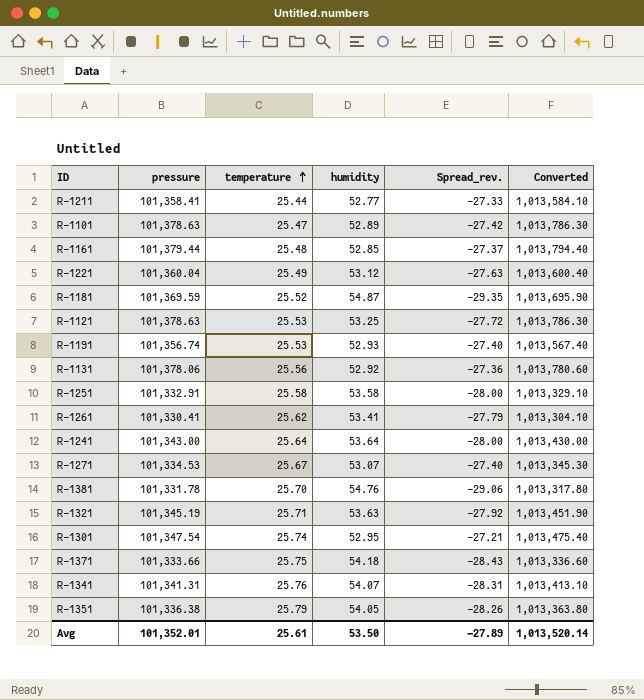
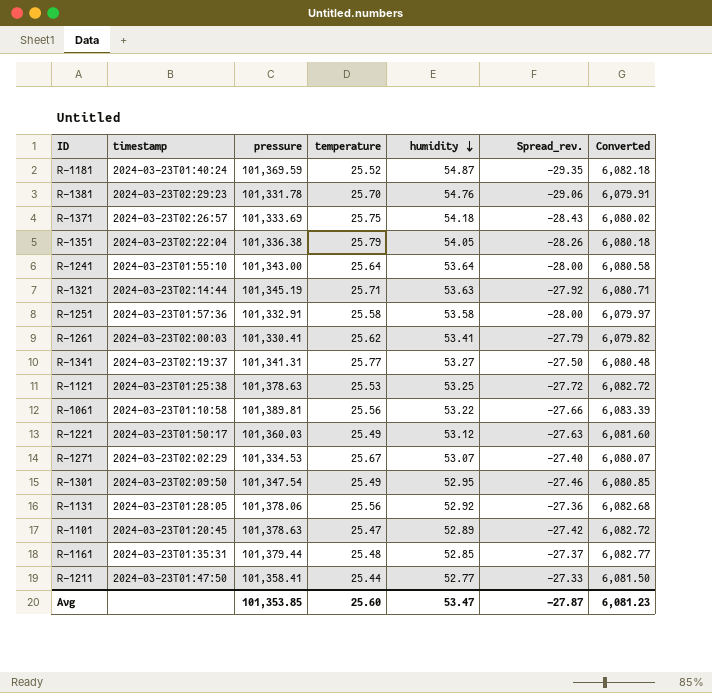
row order: temperature ascending -> humidity descending
column timestamp | position: none -> 2
column Converted | formula: [pressure] * 10 -> [pressure] * 0.06
row R-1191: 101,356.74 | 25.53 | 52.93 | -27.40 | 1,013,567.40 -> none
R-1371 | pressure: 101,333.66 -> 101,333.69
R-1341 | temperature: 25.76 -> 25.77
R-1341 | humidity: 54.07 -> 53.27
R-1341 | Spread_rev.: -28.31 -> -27.50
row R-1061: none -> 2024-03-23T01:10:58 | 101,389.81 | 25.56 | 53.22 | -27.66 | 6,083.39
R-1221 | pressure: 101,360.04 -> 101,360.03
R-1301 | temperature: 25.74 -> 25.49
R-1301 | Spread_rev.: -27.21 -> -27.46
Avg | pressure: 101,352.01 -> 101,353.85
Avg | temperature: 25.61 -> 25.60
Avg | humidity: 53.50 -> 53.47
Avg | Spread_rev.: -27.89 -> -27.87
Avg | Converted: 1,013,520.14 -> 6,081.23

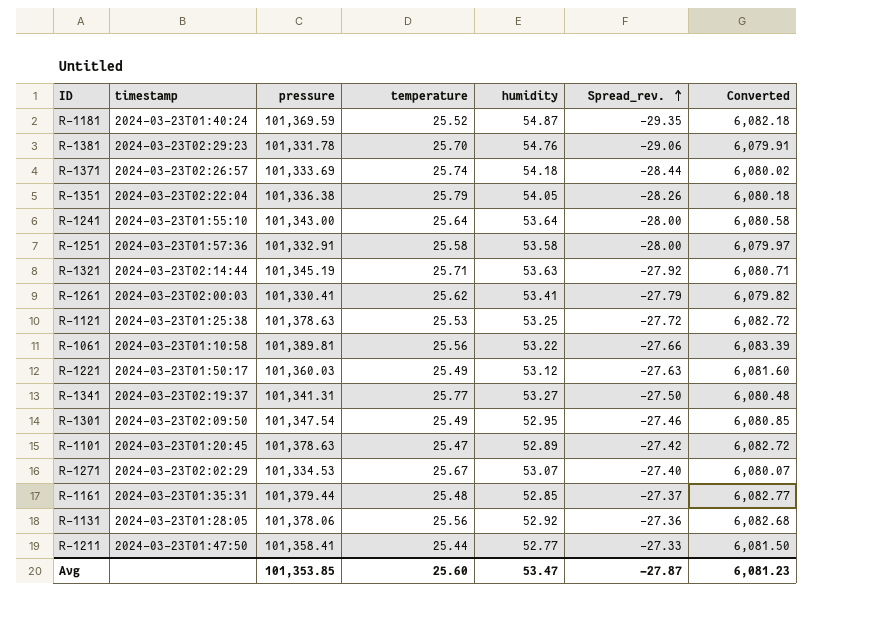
row order: humidity descending -> Spread_rev. ascending
R-1371 | temperature: 25.75 -> 25.74
R-1371 | Spread_rev.: -28.43 -> -28.44

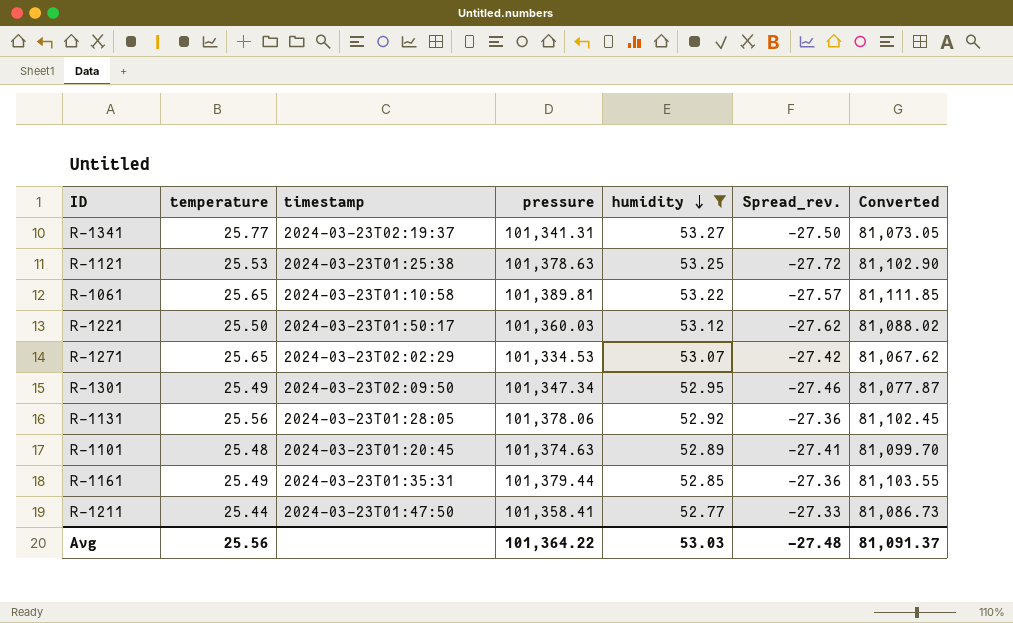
filter: none -> humidity <= 53.27
row order: Spread_rev. ascending -> humidity descending
column temperature | position: 4 -> 2
column Converted | formula: [pressure] * 0.06 -> [pressure] * 0.8
R-1061 | temperature: 25.56 -> 25.65
R-1061 | Spread_rev.: -27.66 -> -27.57
R-1221 | temperature: 25.49 -> 25.50
R-1221 | Spread_rev.: -27.63 -> -27.62
R-1271 | temperature: 25.67 -> 25.65
R-1271 | Spread_rev.: -27.40 -> -27.42
R-1301 | pressure: 101,347.54 -> 101,347.34
R-1101 | temperature: 25.47 -> 25.48
R-1101 | pressure: 101,378.63 -> 101,374.63
R-1101 | Spread_rev.: -27.42 -> -27.41
R-1161 | temperature: 25.48 -> 25.49
R-1161 | Spread_rev.: -27.37 -> -27.36
Avg | temperature: 25.60 -> 25.56
Avg | pressure: 101,353.85 -> 101,364.22
Avg | humidity: 53.47 -> 53.03
Avg | Spread_rev.: -27.87 -> -27.48
Avg | Converted: 6,081.23 -> 81,091.37

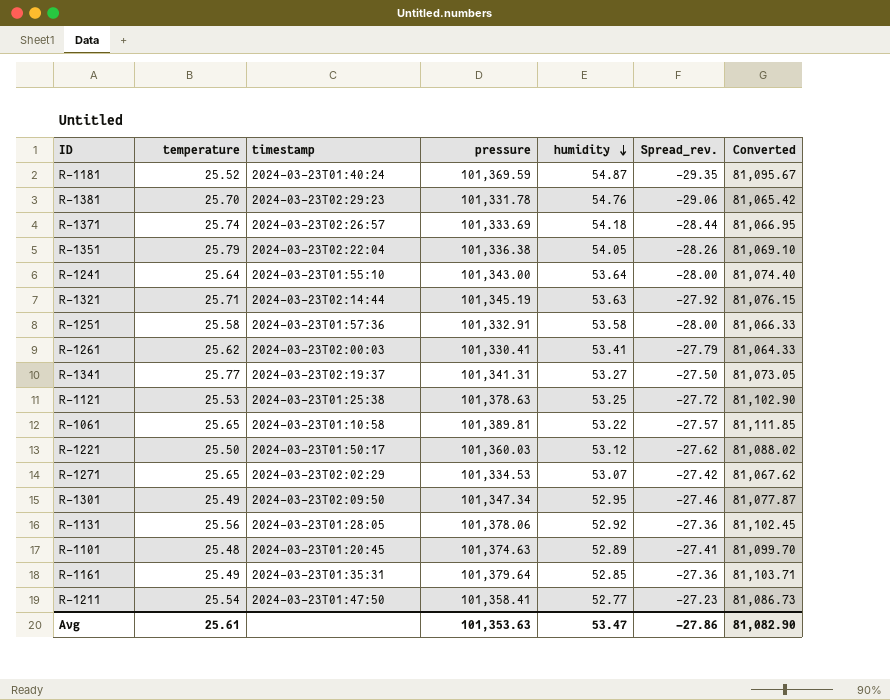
filter: humidity <= 53.27 -> none
R-1161 | pressure: 101,379.44 -> 101,379.64
R-1161 | Converted: 81,103.55 -> 81,103.71
R-1211 | temperature: 25.44 -> 25.54
R-1211 | Spread_rev.: -27.33 -> -27.23
Avg | temperature: 25.56 -> 25.61
Avg | pressure: 101,364.22 -> 101,353.63
Avg | humidity: 53.03 -> 53.47
Avg | Spread_rev.: -27.48 -> -27.86
Avg | Converted: 81,091.37 -> 81,082.90

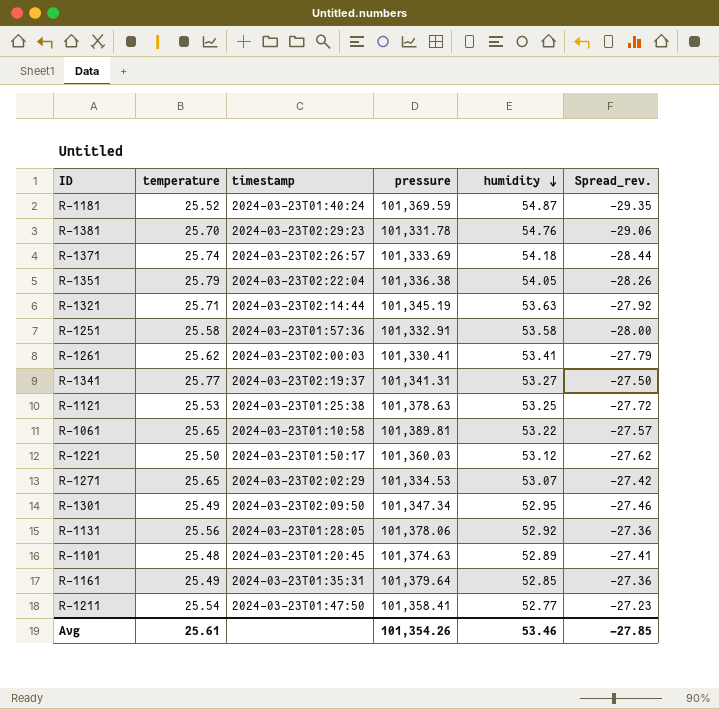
column Converted | formula: [pressure] * 0.8 -> none
row R-1241: 25.64 | 2024-03-23T01:55:10 | 101,343.00 | 53.64 | -28.00 | 81,074.40 -> none
Avg | pressure: 101,353.63 -> 101,354.26
Avg | humidity: 53.47 -> 53.46
Avg | Spread_rev.: -27.86 -> -27.85

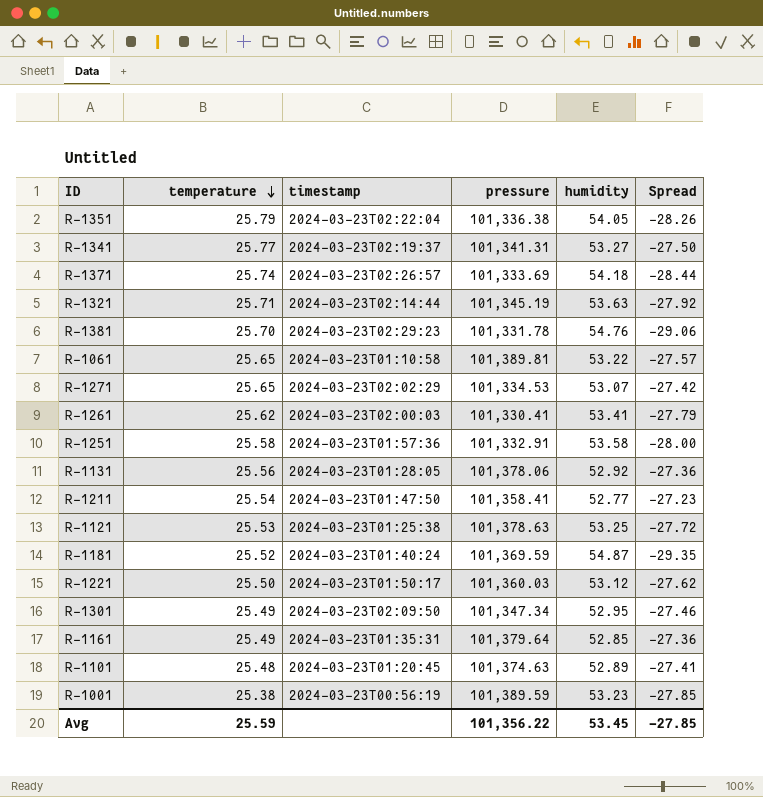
row order: humidity descending -> temperature descending
column name: Spread_rev. -> Spread
row R-1001: none -> 25.38 | 2024-03-23T00:56:19 | 101,389.59 | 53.23 | -27.85
Avg | temperature: 25.61 -> 25.59
Avg | pressure: 101,354.26 -> 101,356.22
Avg | humidity: 53.46 -> 53.45

